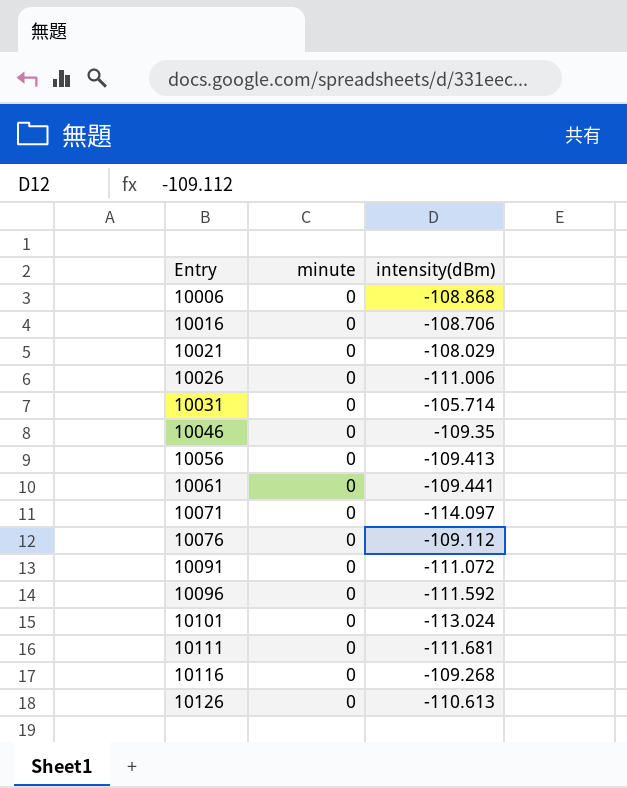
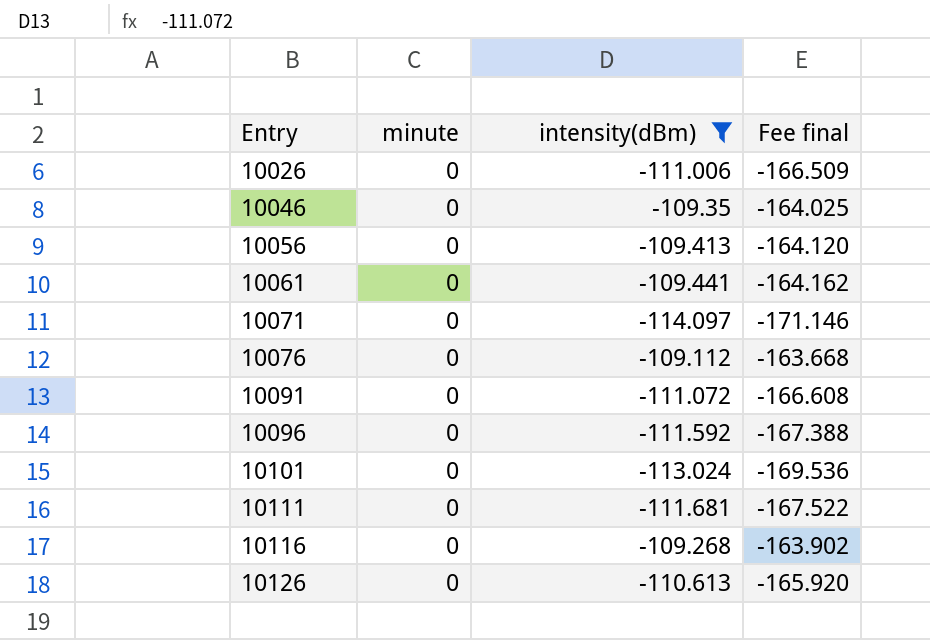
filter: none -> intensity(dBm) <= -109.112
column Fee final | formula: none -> [intensity(dBm)] * 1.5

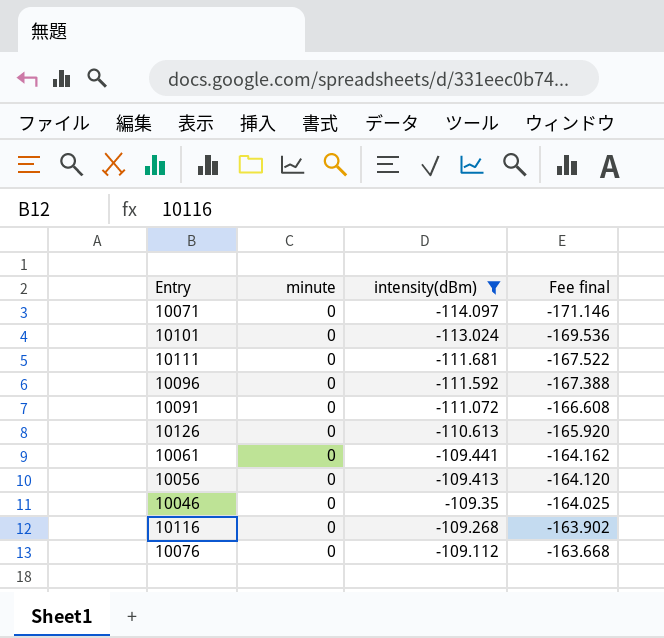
row order: Entry ascending -> intensity(dBm) ascending
row 10026: 0 | -111.006 | -166.509 -> none

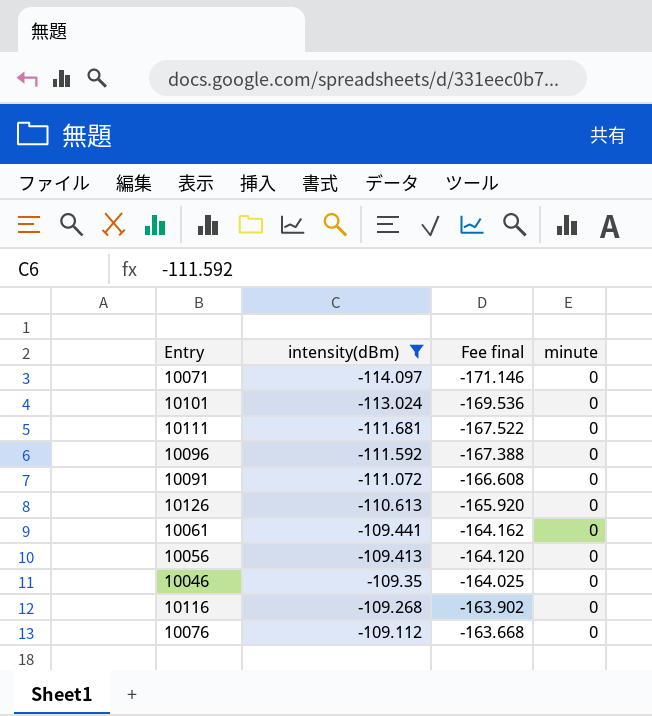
column minute | position: 2 -> 4

